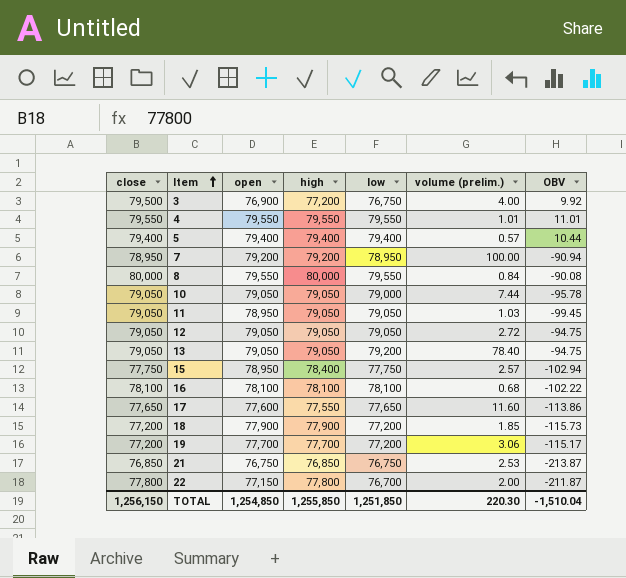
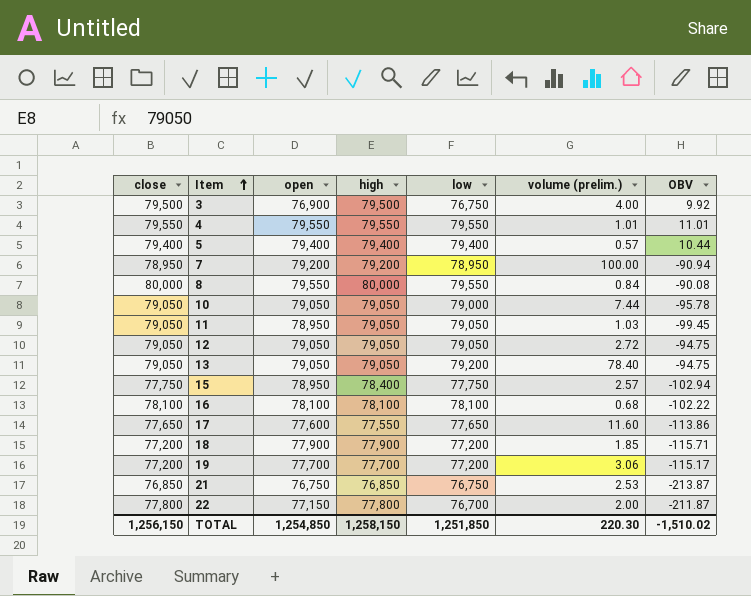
3 | high: 77,200 -> 79,500
18 | OBV: -115.73 -> -115.71
TOTAL | high: 1,255,850 -> 1,258,150
TOTAL | OBV: -1,510.04 -> -1,510.02

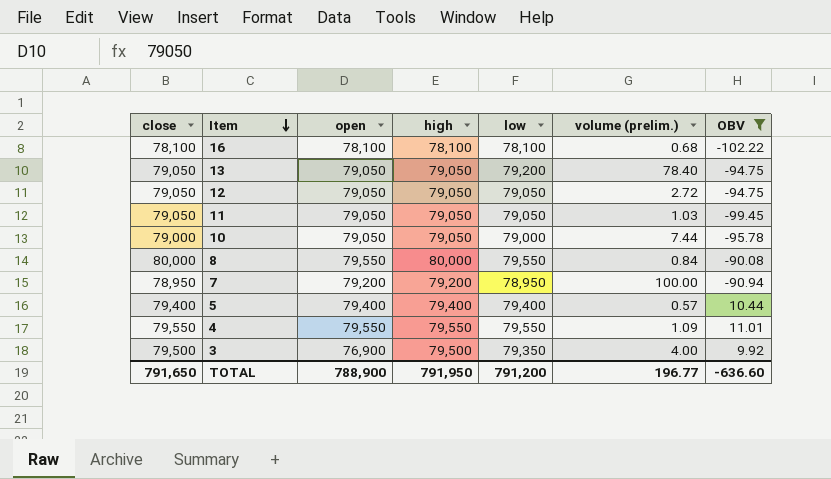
filter: none -> OBV >= -102.22
row order: Item ascending -> Item descending
11 | open: 78,950 -> 79,050
10 | close: 79,050 -> 79,000
4 | volume (prelim.): 1.01 -> 1.09
3 | low: 76,750 -> 79,350
TOTAL | close: 1,256,150 -> 791,650
TOTAL | open: 1,254,850 -> 788,900
TOTAL | high: 1,258,150 -> 791,950
TOTAL | low: 1,251,850 -> 791,200
TOTAL | volume (prelim.): 220.30 -> 196.77
TOTAL | OBV: -1,510.02 -> -636.60

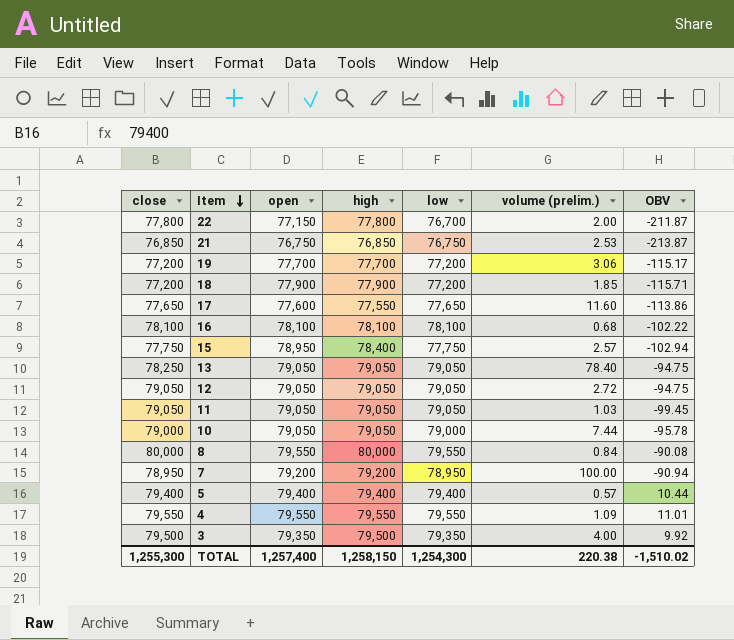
filter: OBV >= -102.22 -> none
13 | close: 79,050 -> 78,250
13 | low: 79,200 -> 79,050
3 | open: 76,900 -> 79,350
TOTAL | close: 791,650 -> 1,255,300
TOTAL | open: 788,900 -> 1,257,400
TOTAL | high: 791,950 -> 1,258,150
TOTAL | low: 791,200 -> 1,254,300
TOTAL | volume (prelim.): 196.77 -> 220.38
TOTAL | OBV: -636.60 -> -1,510.02

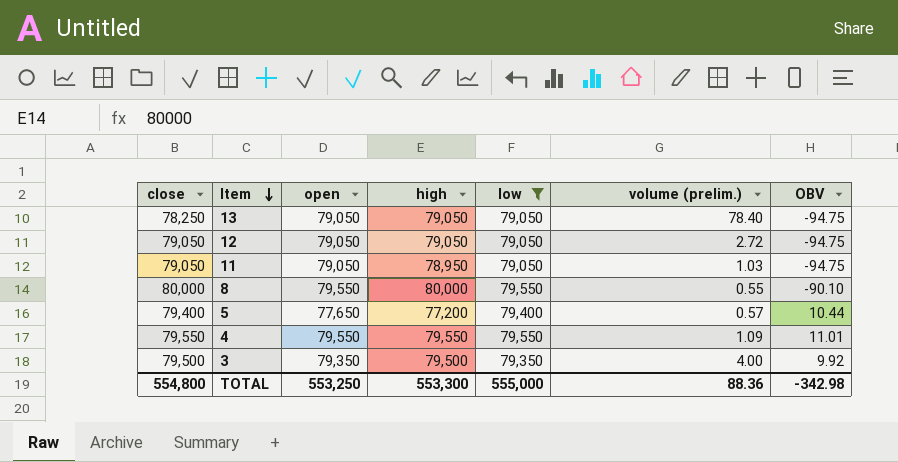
filter: none -> low >= 79,050
11 | high: 79,050 -> 78,950
11 | OBV: -99.45 -> -94.75
8 | volume (prelim.): 0.84 -> 0.55
8 | OBV: -90.08 -> -90.10
5 | open: 79,400 -> 77,650
5 | high: 79,400 -> 77,200
TOTAL | close: 1,255,300 -> 554,800
TOTAL | open: 1,257,400 -> 553,250
TOTAL | high: 1,258,150 -> 553,300
TOTAL | low: 1,254,300 -> 555,000
TOTAL | volume (prelim.): 220.38 -> 88.36
TOTAL | OBV: -1,510.02 -> -342.98

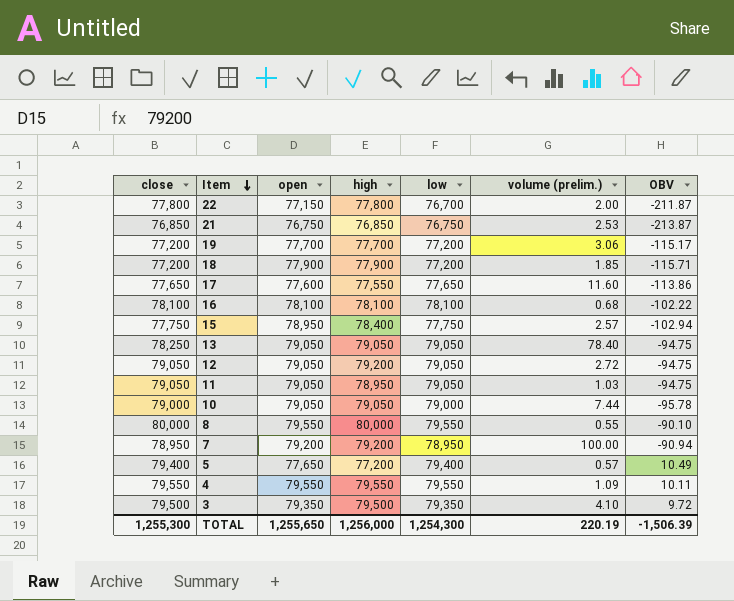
filter: low >= 79,050 -> none
12 | high: 79,050 -> 79,200
5 | OBV: 10.44 -> 10.49
4 | OBV: 11.01 -> 10.11
3 | volume (prelim.): 4.00 -> 4.10
3 | OBV: 9.92 -> 9.72
TOTAL | close: 554,800 -> 1,255,300
TOTAL | open: 553,250 -> 1,255,650
TOTAL | high: 553,300 -> 1,256,000
TOTAL | low: 555,000 -> 1,254,300
TOTAL | volume (prelim.): 88.36 -> 220.19
TOTAL | OBV: -342.98 -> -1,506.39

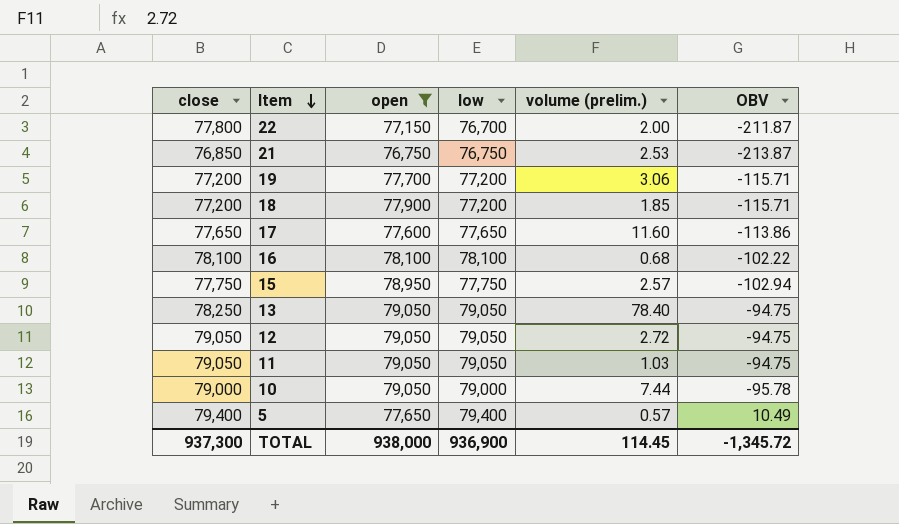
filter: none -> open <= 79,050
column high | position: 4 -> none
19 | OBV: -115.17 -> -115.71
TOTAL | close: 1,255,300 -> 937,300
TOTAL | open: 1,255,650 -> 938,000
TOTAL | low: 1,254,300 -> 936,900
TOTAL | volume (prelim.): 220.19 -> 114.45
TOTAL | OBV: -1,506.39 -> -1,345.72

